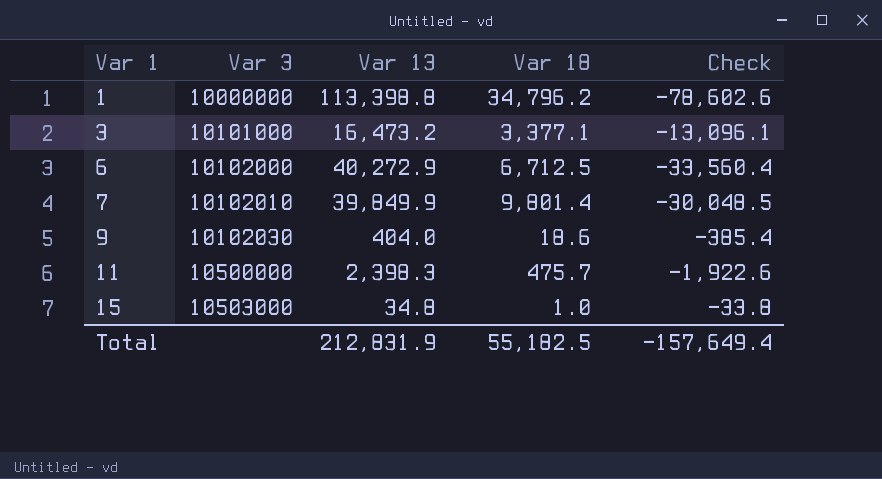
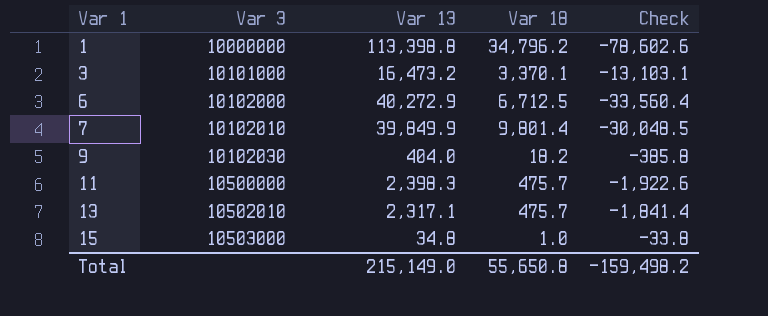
3 | Var 18: 3,377.1 -> 3,370.1
3 | Check: -13,096.1 -> -13,103.1
9 | Var 18: 18.6 -> 18.2
9 | Check: -385.4 -> -385.8
row 13: none -> 10502010 | 2,317.1 | 475.7 | -1,841.4
Total | Var 13: 212,831.9 -> 215,149.0
Total | Var 18: 55,182.5 -> 55,650.8
Total | Check: -157,649.4 -> -159,498.2

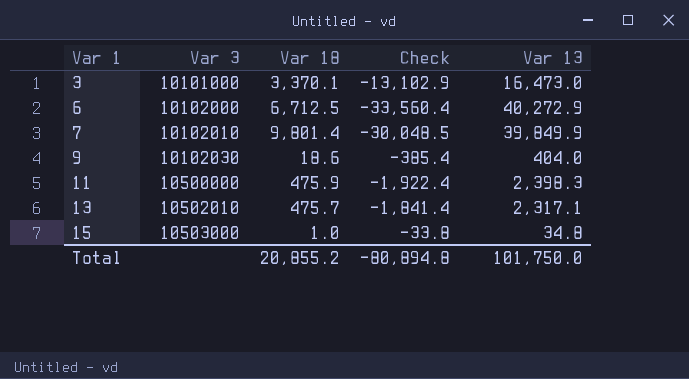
column Var 13 | position: 3 -> 5
row 1: 10000000 | 113,398.8 | 34,796.2 | -78,602.6 -> none
3 | Check: -13,103.1 -> -13,102.9
3 | Var 13: 16,473.2 -> 16,473.0
9 | Var 18: 18.2 -> 18.6
9 | Check: -385.8 -> -385.4
11 | Var 18: 475.7 -> 475.9
11 | Check: -1,922.6 -> -1,922.4
Total | Var 18: 55,650.8 -> 20,855.2
Total | Check: -159,498.2 -> -80,894.8
Total | Var 13: 215,149.0 -> 101,750.0

